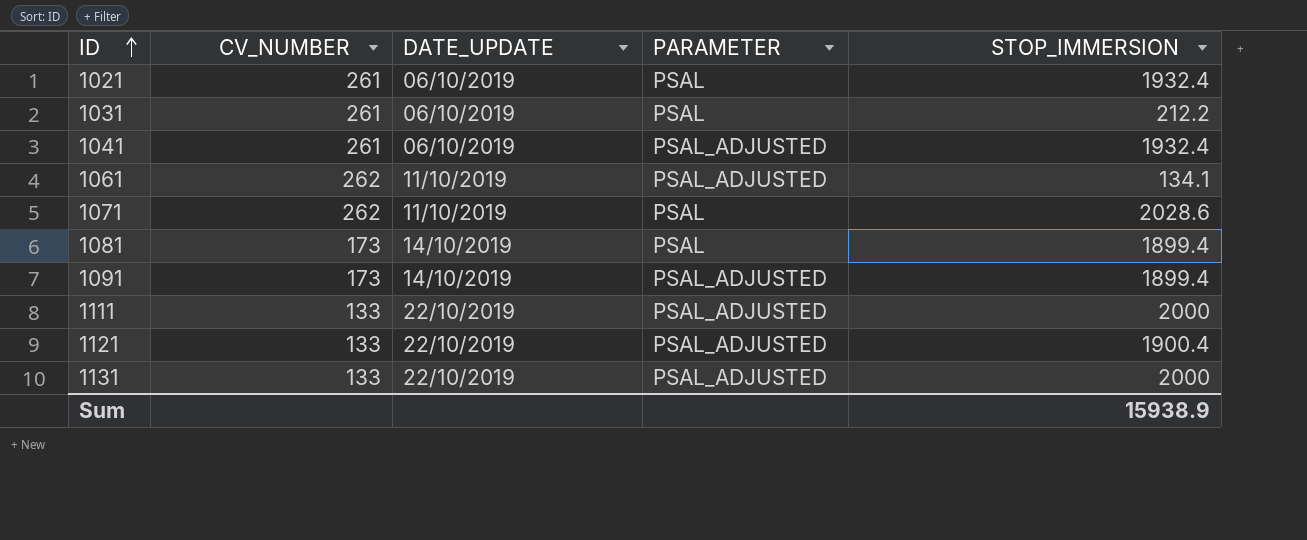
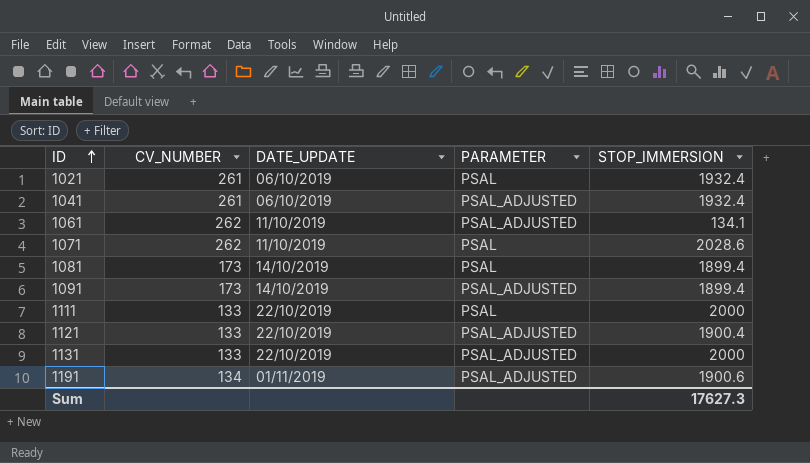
row 1031: 261 | 06/10/2019 | PSAL | 212.2 -> none
1111 | PARAMETER: PSAL_ADJUSTED -> PSAL
row 1191: none -> 134 | 01/11/2019 | PSAL_ADJUSTED | 1900.6
Sum | STOP_IMMERSION: 15938.9 -> 17627.3

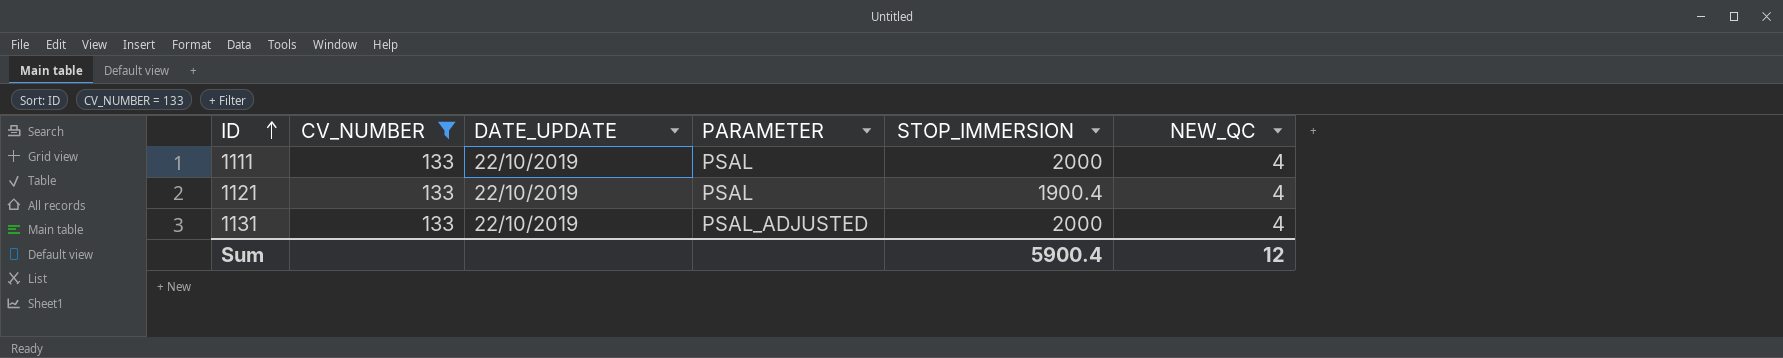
filter: none -> CV_NUMBER = 133
column NEW_QC | position: none -> 6
1121 | PARAMETER: PSAL_ADJUSTED -> PSAL
Sum | STOP_IMMERSION: 17627.3 -> 5900.4

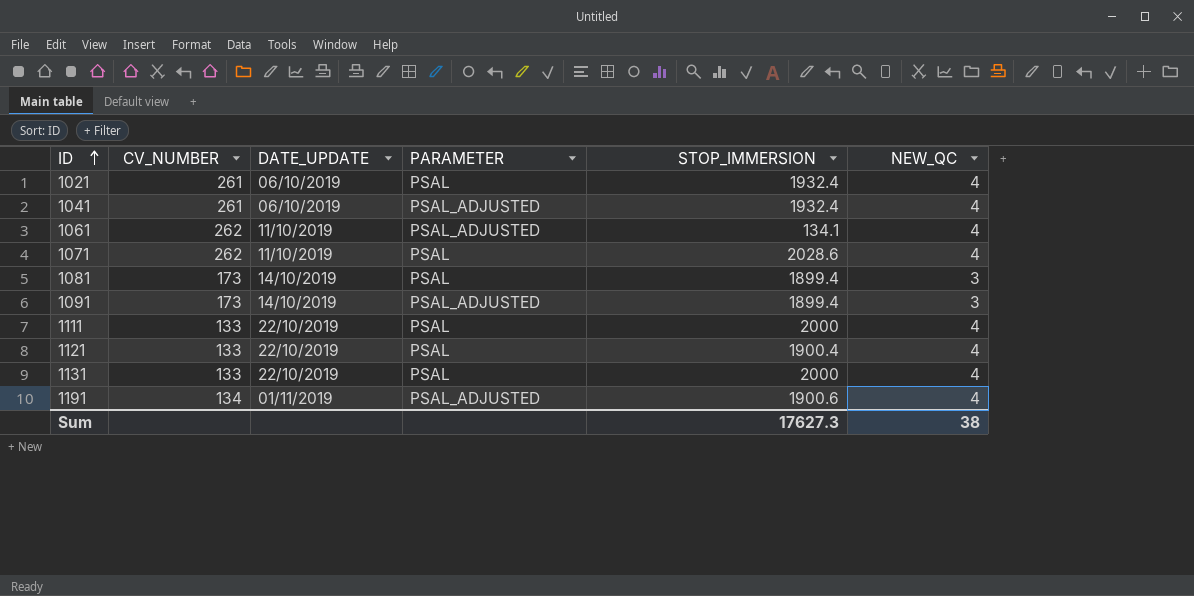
filter: CV_NUMBER = 133 -> none
1131 | PARAMETER: PSAL_ADJUSTED -> PSAL
Sum | STOP_IMMERSION: 5900.4 -> 17627.3
Sum | NEW_QC: 12 -> 38

